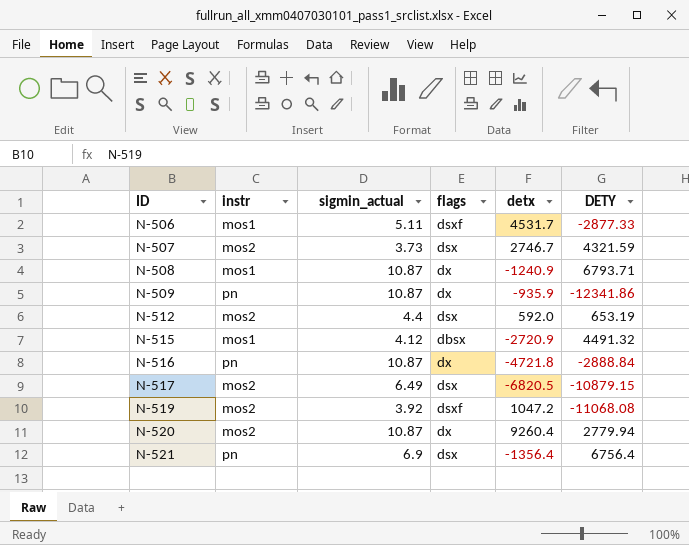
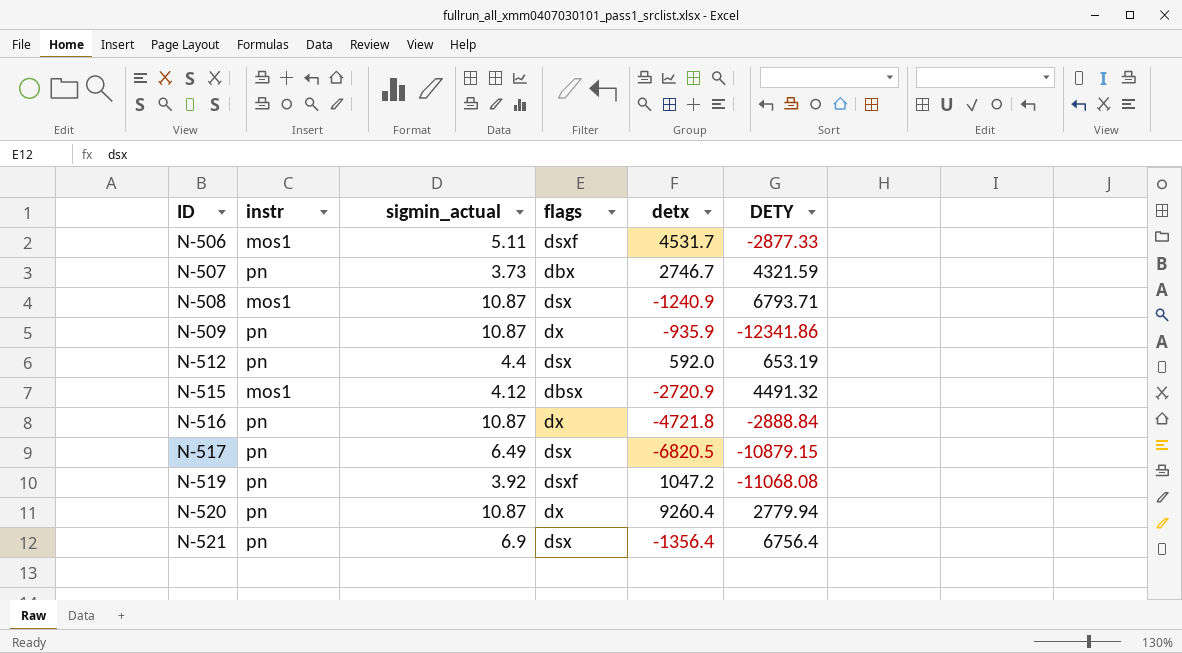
N-507 | instr: mos2 -> pn
N-507 | flags: dsx -> dbx
N-508 | flags: dx -> dsx
N-512 | instr: mos2 -> pn
N-517 | instr: mos2 -> pn
N-519 | instr: mos2 -> pn
N-520 | instr: mos2 -> pn

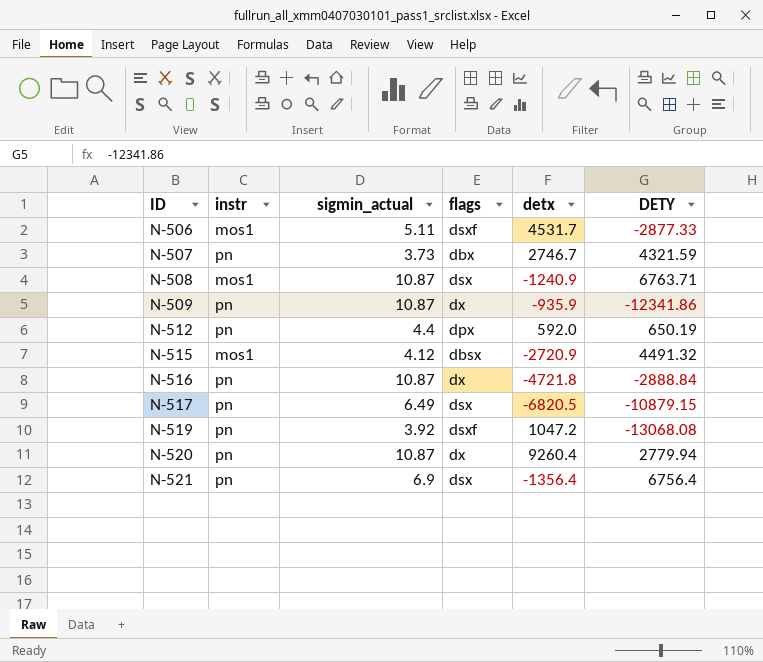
N-508 | DETY: 6793.71 -> 6763.71
N-512 | flags: dsx -> dpx
N-512 | DETY: 653.19 -> 650.19
N-519 | DETY: -11068.08 -> -13068.08

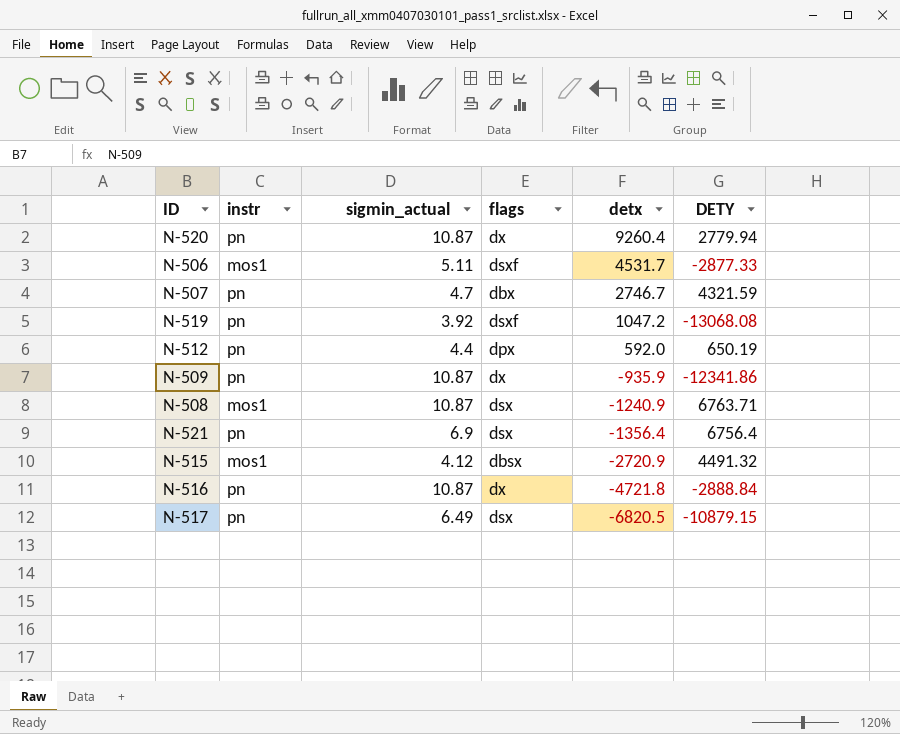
row order: ID ascending -> detx descending
N-507 | sigmin_actual: 3.73 -> 4.7

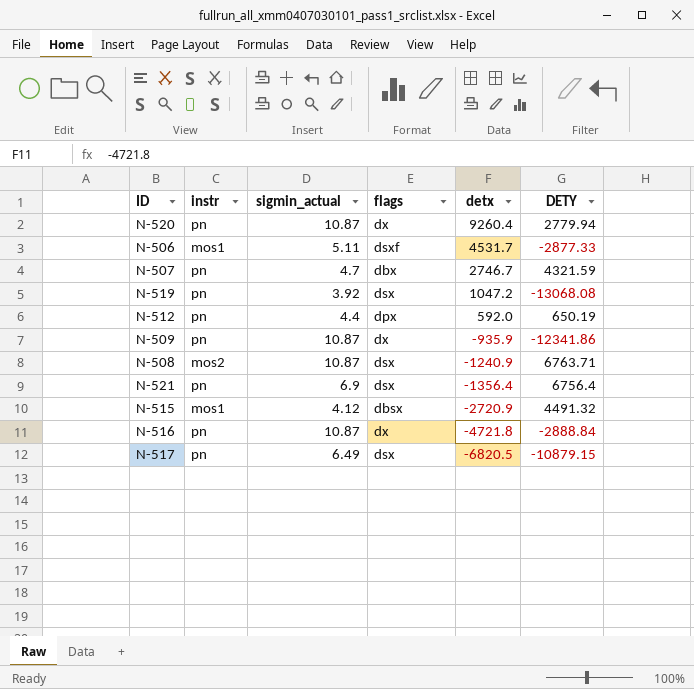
N-519 | flags: dsxf -> dsx
N-508 | instr: mos1 -> mos2

